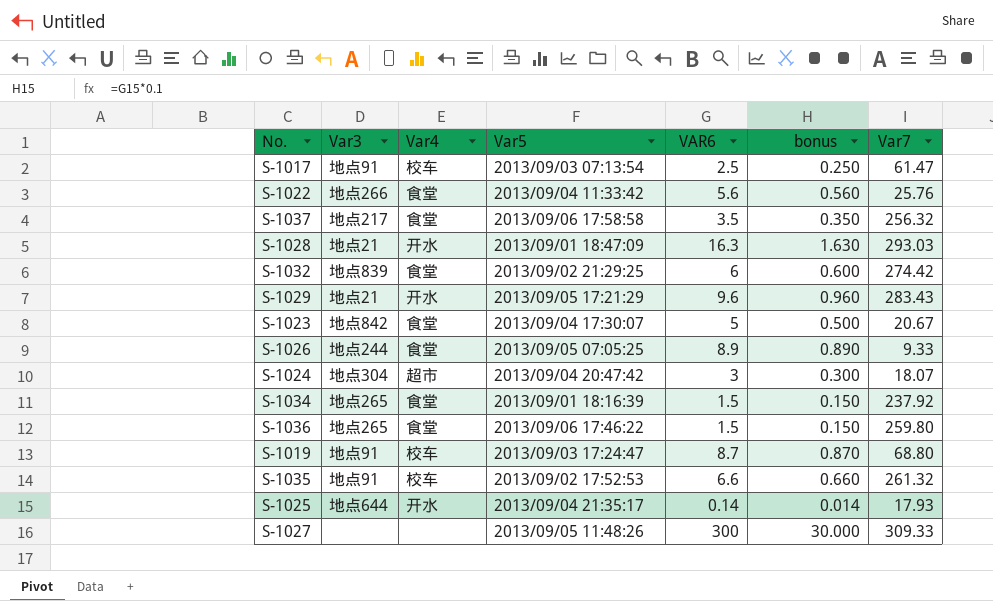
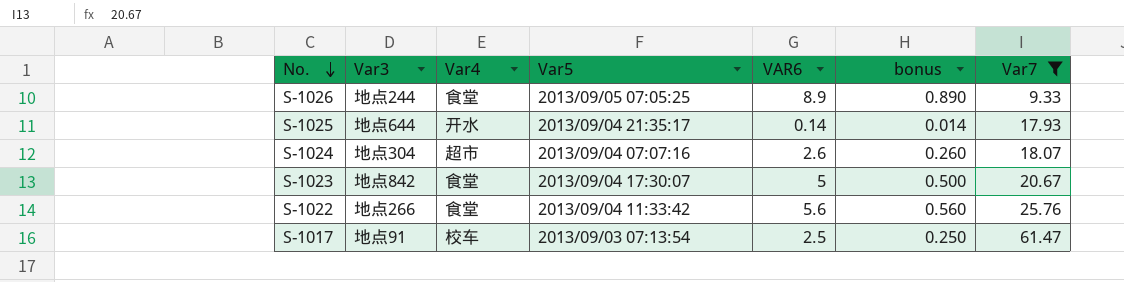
filter: none -> Var7 <= 61.47
row order: none -> No. descending
S-1024 | Var5: 2013/09/04 20:47:42 -> 2013/09/04 07:07:16
S-1024 | VAR6: 3 -> 2.6
S-1024 | bonus: 0.300 -> 0.260

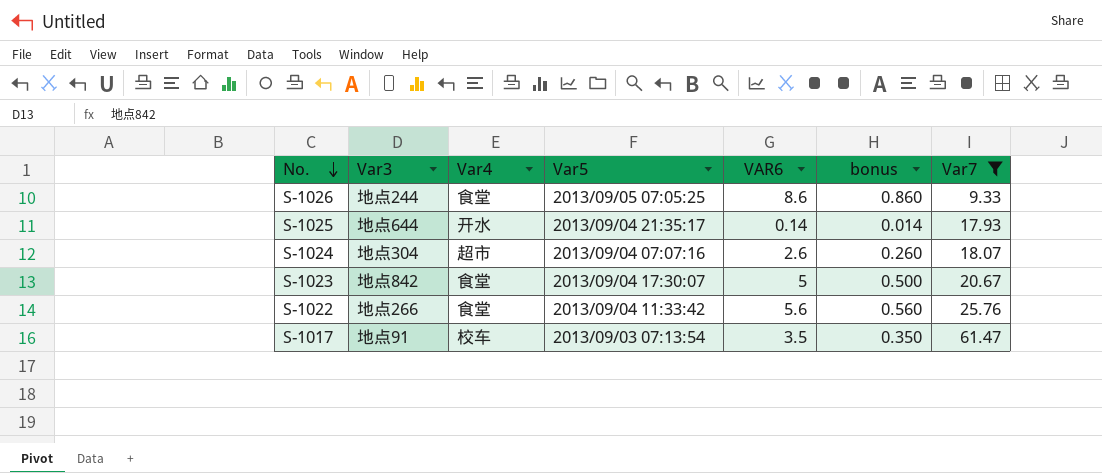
S-1026 | VAR6: 8.9 -> 8.6
S-1026 | bonus: 0.890 -> 0.860
S-1017 | VAR6: 2.5 -> 3.5
S-1017 | bonus: 0.250 -> 0.350

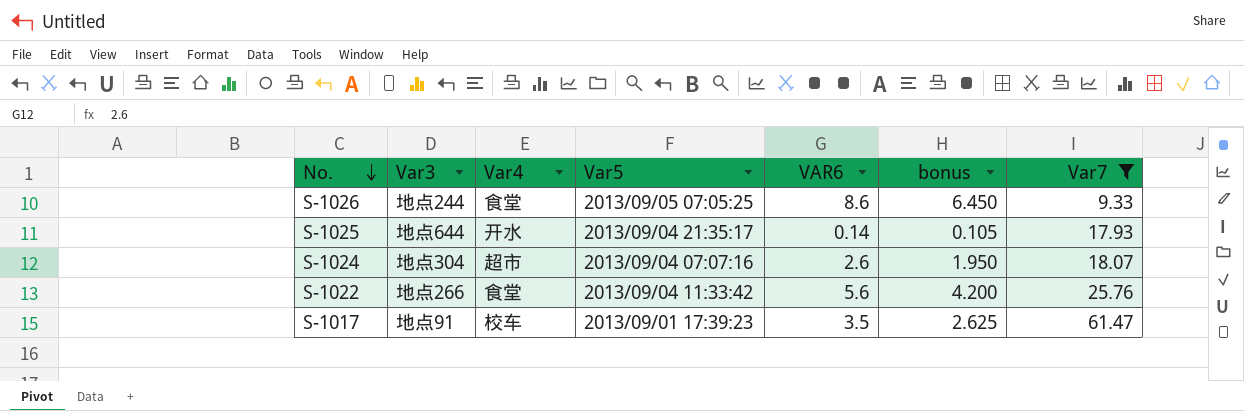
column bonus | formula: [VAR6] * 0.1 -> [VAR6] * 0.75
row S-1023: 地点842 | 食堂 | 2013/09/04 17:30:07 | 5 | 0.500 | 20.67 -> none
S-1017 | Var5: 2013/09/03 07:13:54 -> 2013/09/01 17:39:23

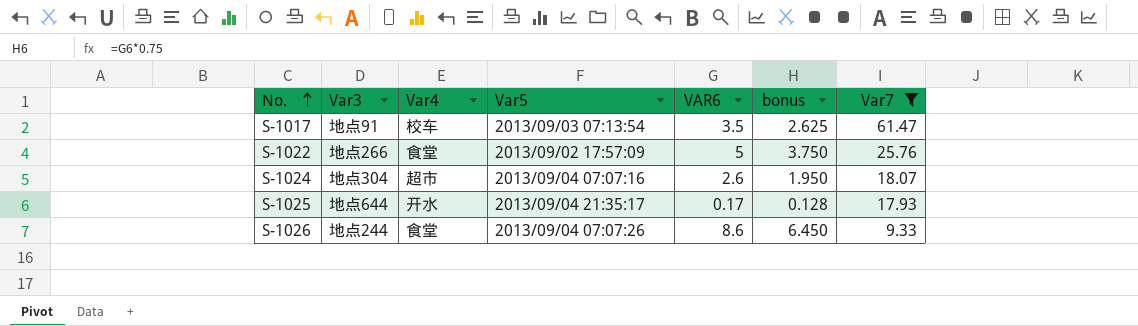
row order: No. descending -> No. ascending
S-1017 | Var5: 2013/09/01 17:39:23 -> 2013/09/03 07:13:54
S-1022 | Var5: 2013/09/04 11:33:42 -> 2013/09/02 17:57:09
S-1022 | VAR6: 5.6 -> 5
S-1022 | bonus: 4.200 -> 3.750
S-1025 | VAR6: 0.14 -> 0.17
S-1025 | bonus: 0.105 -> 0.128
S-1026 | Var5: 2013/09/05 07:05:25 -> 2013/09/04 07:07:26

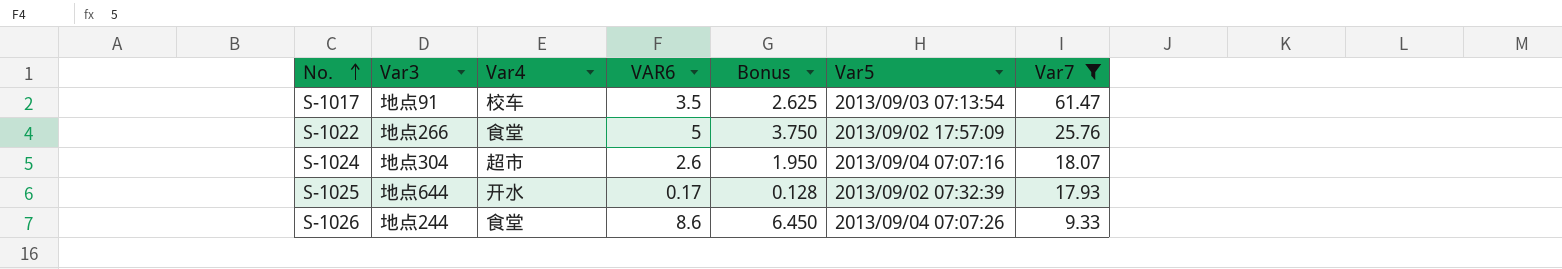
column name: bonus -> Bonus
column Var5 | position: 4 -> 6
S-1025 | Var5: 2013/09/04 21:35:17 -> 2013/09/02 07:32:39

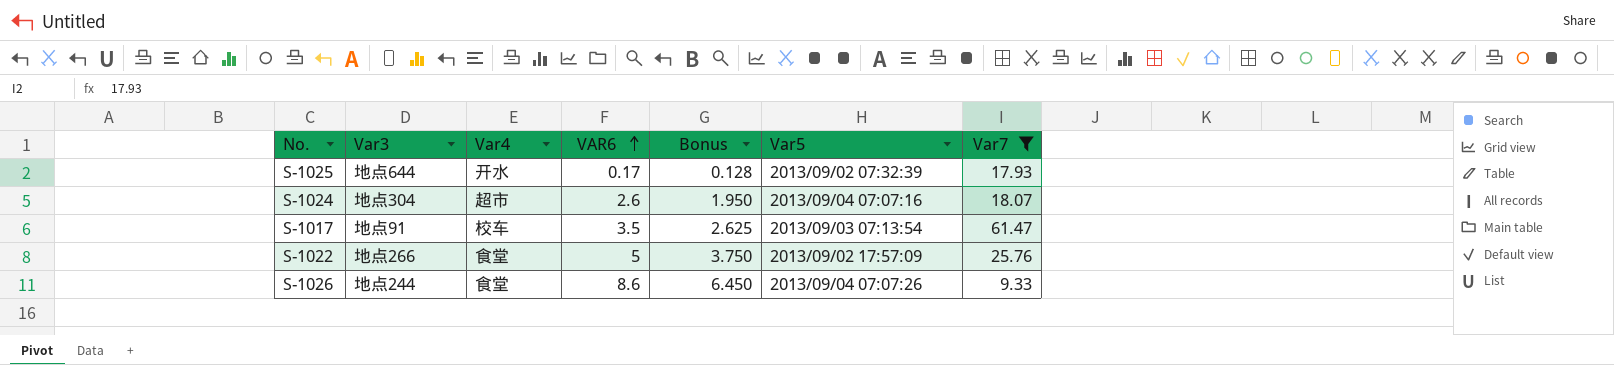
row order: No. ascending -> VAR6 ascending

